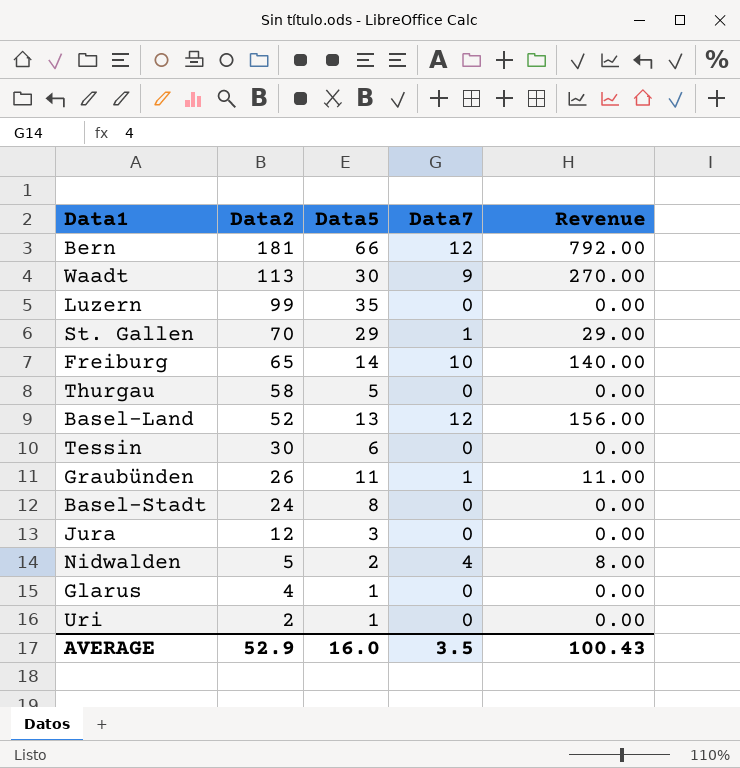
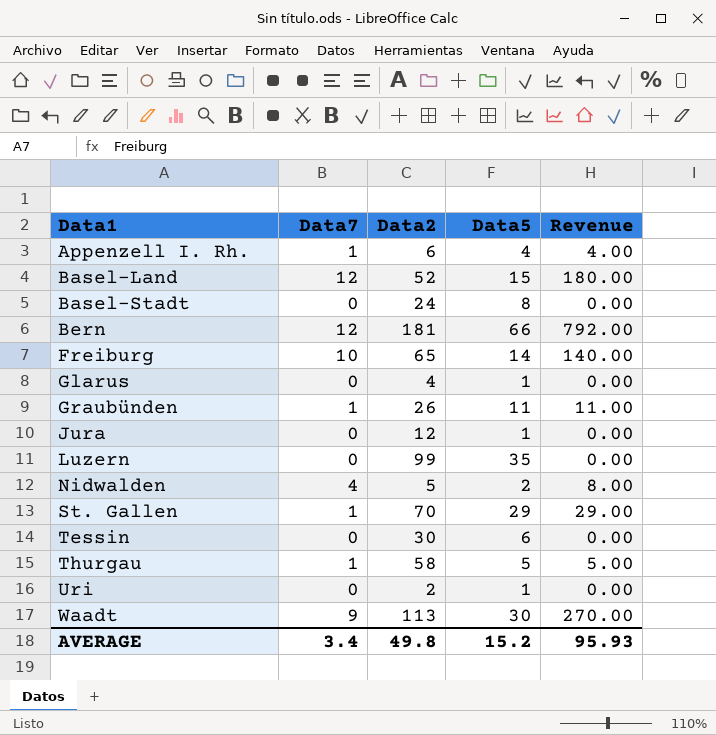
row order: Data2 descending -> Data1 ascending
column Data7 | position: 4 -> 2
row Appenzell I. Rh.: none -> 1 | 6 | 4 | 4.00
Basel-Land | Data5: 13 -> 15
Basel-Land | Revenue: 156.00 -> 180.00
Jura | Data5: 3 -> 1
Thurgau | Data7: 0 -> 1
Thurgau | Revenue: 0.00 -> 5.00
AVERAGE | Data7: 3.5 -> 3.4
AVERAGE | Data2: 52.9 -> 49.8
AVERAGE | Data5: 16.0 -> 15.2
AVERAGE | Revenue: 100.43 -> 95.93

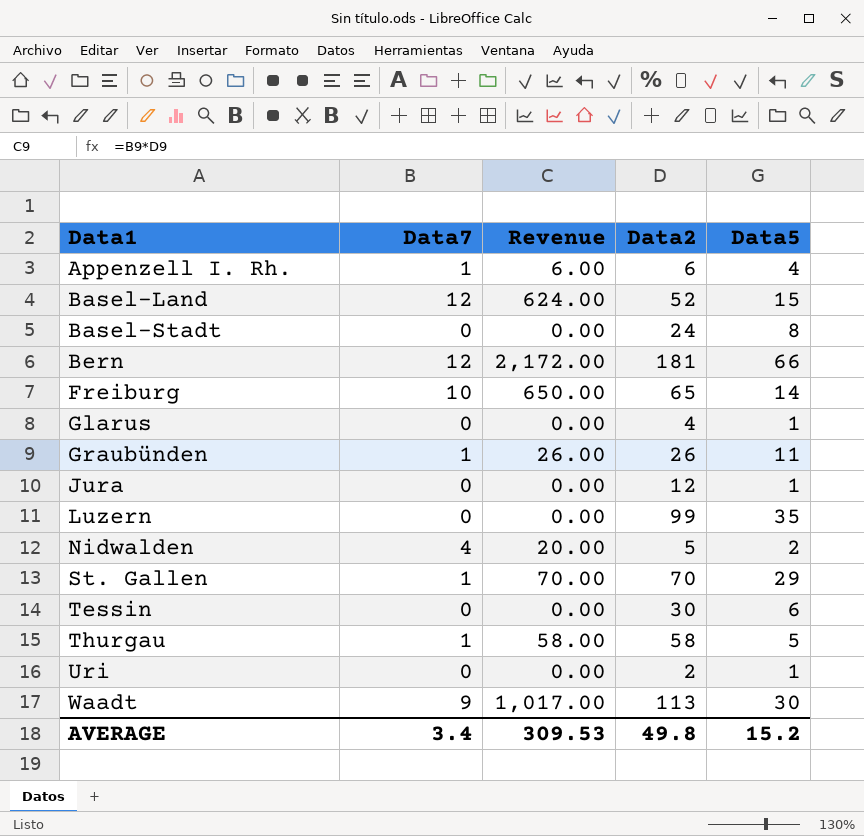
column Revenue | formula: [Data7] * [Data5] -> [Data7] * [Data2]
column Revenue | position: 5 -> 3
AVERAGE | Revenue: 95.93 -> 309.53

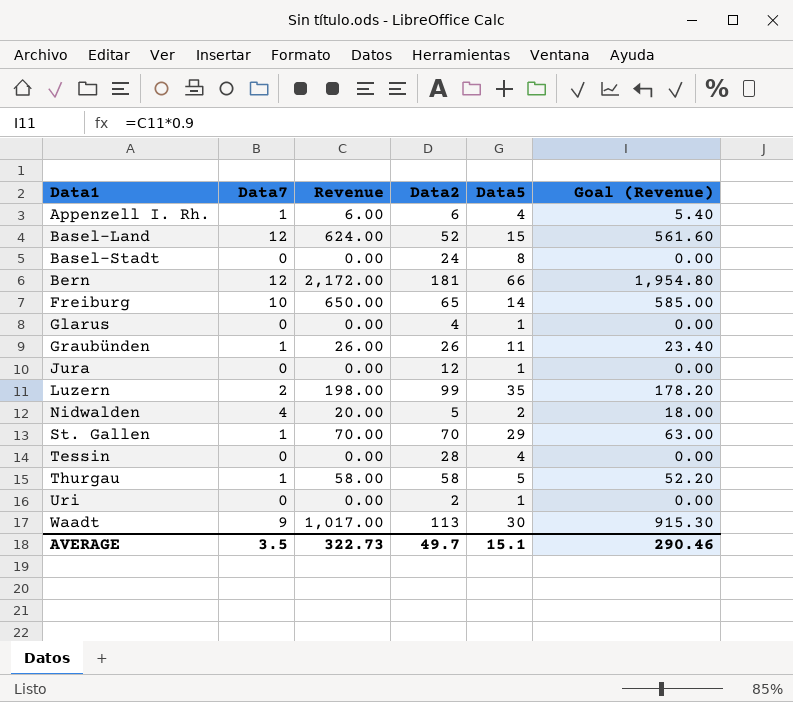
column Goal (Revenue) | formula: none -> [Revenue] * 0.9
Luzern | Data7: 0 -> 2
Luzern | Revenue: 0.00 -> 198.00
Tessin | Data2: 30 -> 28
Tessin | Data5: 6 -> 4
AVERAGE | Data7: 3.4 -> 3.5
AVERAGE | Revenue: 309.53 -> 322.73
AVERAGE | Data2: 49.8 -> 49.7
AVERAGE | Data5: 15.2 -> 15.1

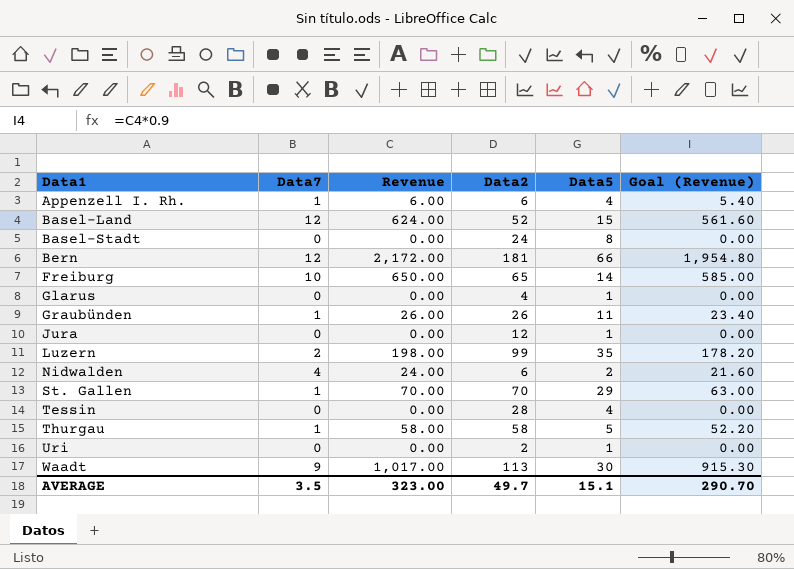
Nidwalden | Revenue: 20.00 -> 24.00
Nidwalden | Data2: 5 -> 6
Nidwalden | Goal (Revenue): 18.00 -> 21.60
AVERAGE | Revenue: 322.73 -> 323.00
AVERAGE | Goal (Revenue): 290.46 -> 290.70

